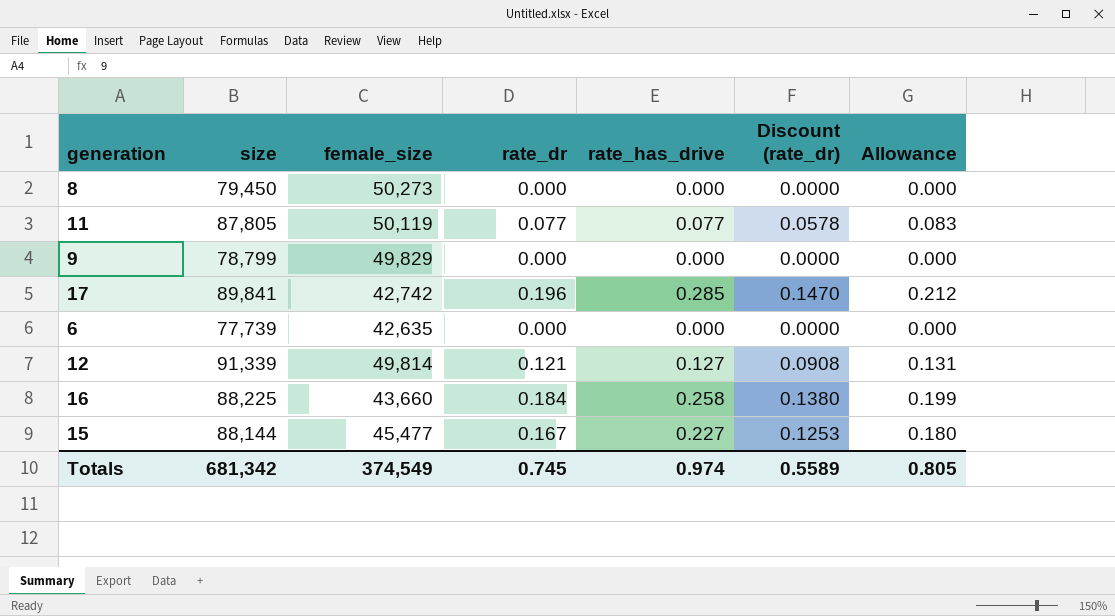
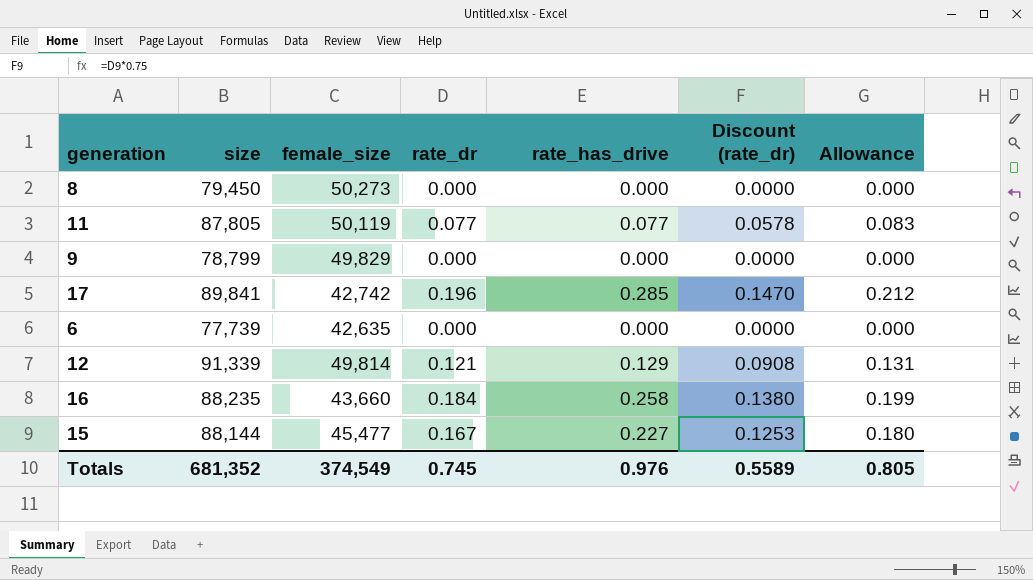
12 | rate_has_drive: 0.127 -> 0.129
16 | size: 88,225 -> 88,235
Totals | size: 681,342 -> 681,352
Totals | rate_has_drive: 0.974 -> 0.976

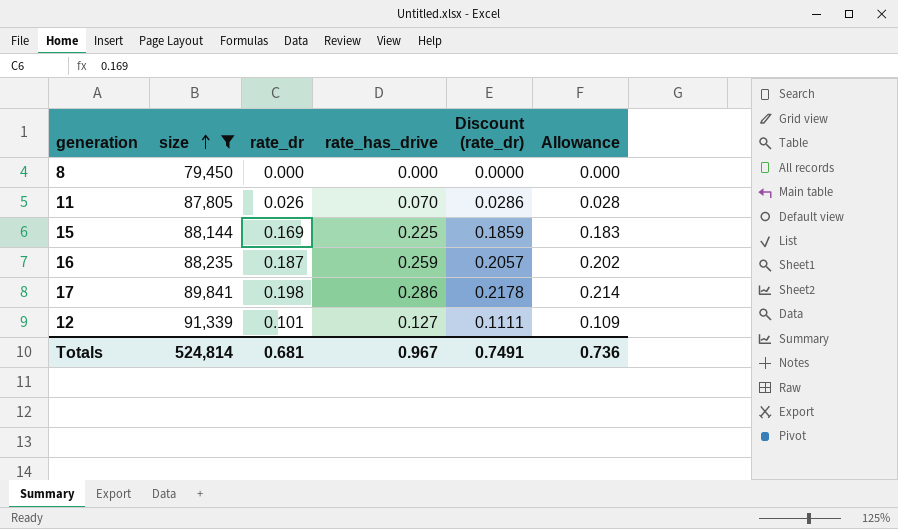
filter: none -> size >= 79,450
row order: none -> size ascending
column female_size | position: 3 -> none
column Discount (rate_dr) | formula: [rate_dr] * 0.75 -> [rate_dr] * 1.1
11 | rate_dr: 0.077 -> 0.026
11 | rate_has_drive: 0.077 -> 0.070
11 | Allowance: 0.083 -> 0.028
15 | rate_dr: 0.167 -> 0.169
15 | rate_has_drive: 0.227 -> 0.225
15 | Allowance: 0.180 -> 0.183
16 | rate_dr: 0.184 -> 0.187
16 | rate_has_drive: 0.258 -> 0.259
16 | Allowance: 0.199 -> 0.202
17 | rate_dr: 0.196 -> 0.198
17 | rate_has_drive: 0.285 -> 0.286
17 | Allowance: 0.212 -> 0.214
12 | rate_dr: 0.121 -> 0.101
12 | rate_has_drive: 0.129 -> 0.127
12 | Allowance: 0.131 -> 0.109
Totals | size: 681,352 -> 524,814
Totals | rate_dr: 0.745 -> 0.681
Totals | rate_has_drive: 0.976 -> 0.967
Totals | Discount (rate_dr): 0.5589 -> 0.7491
Totals | Allowance: 0.805 -> 0.736

